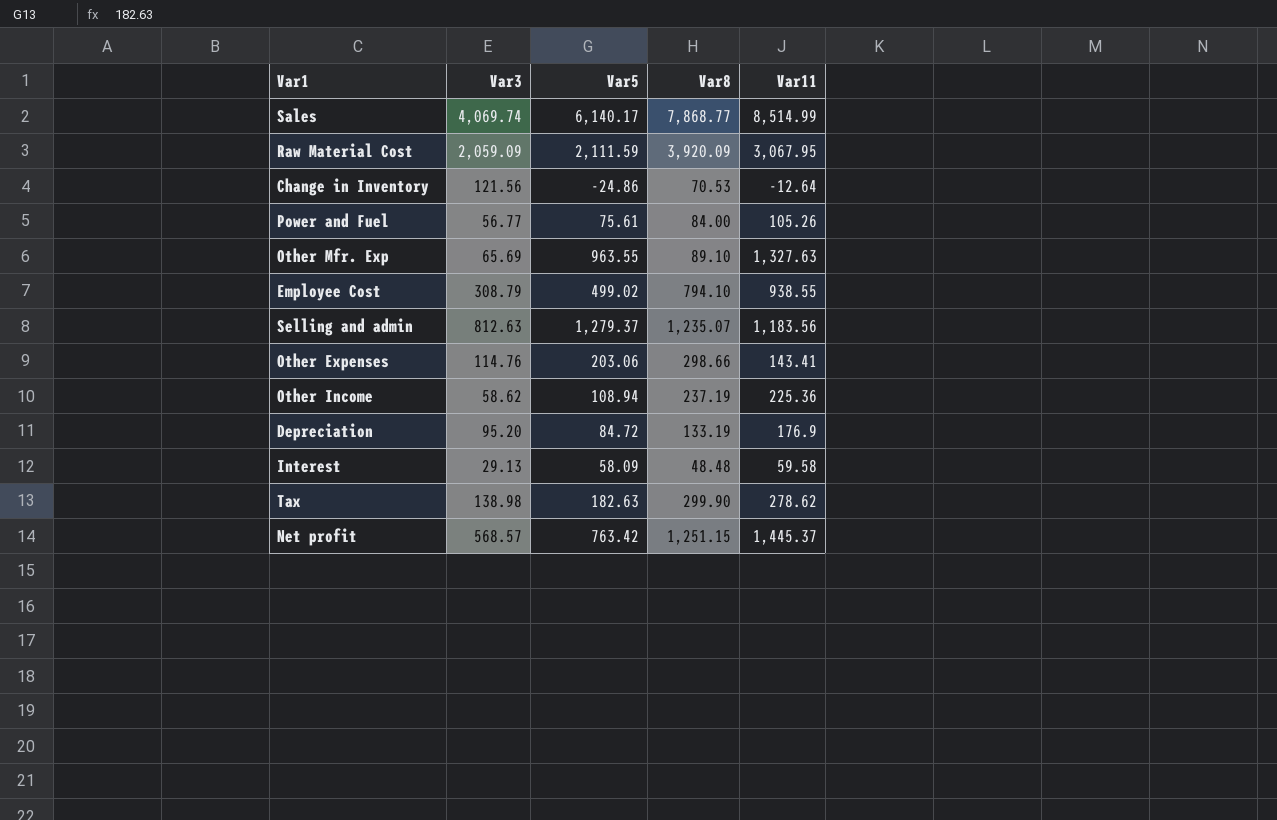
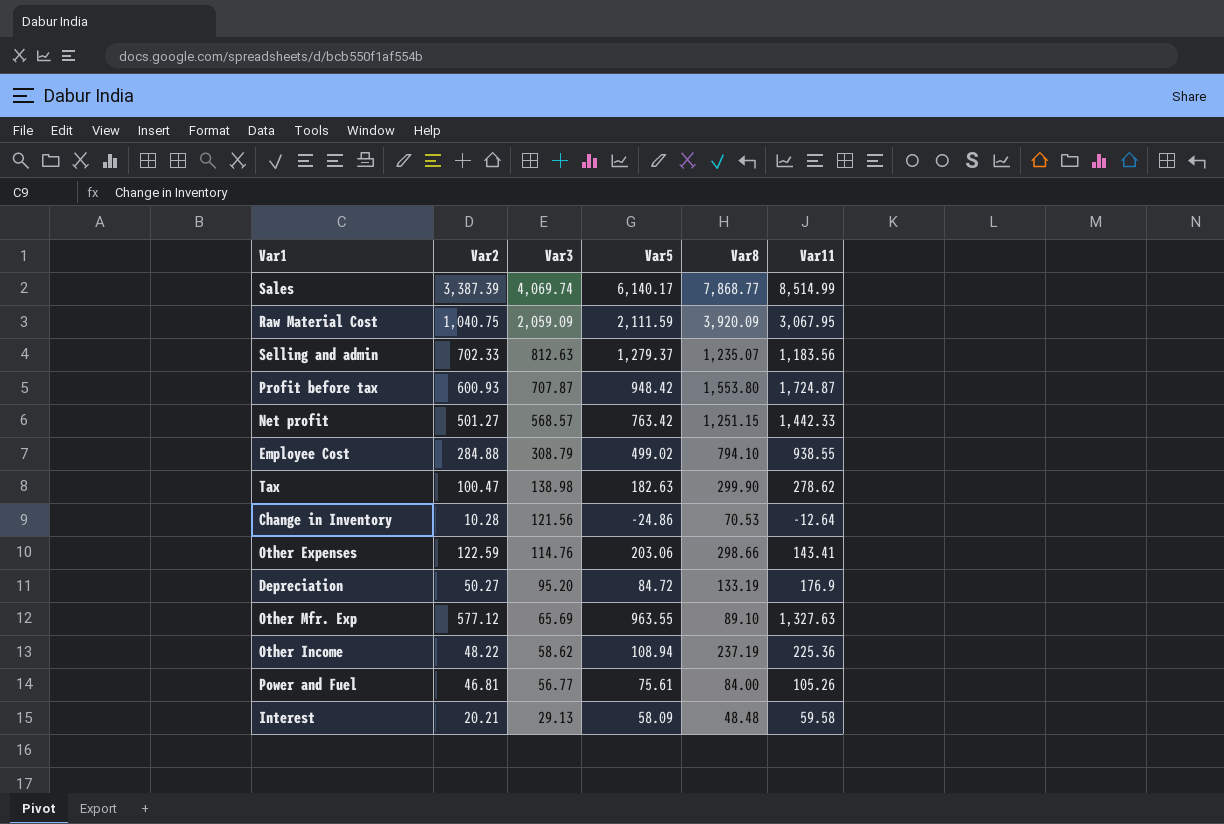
row order: none -> Var3 descending
column Var2 | position: none -> 2
row Profit before tax: none -> 600.93 | 707.87 | 948.42 | 1,553.80 | 1,724.87
Net profit | Var11: 1,445.37 -> 1,442.33

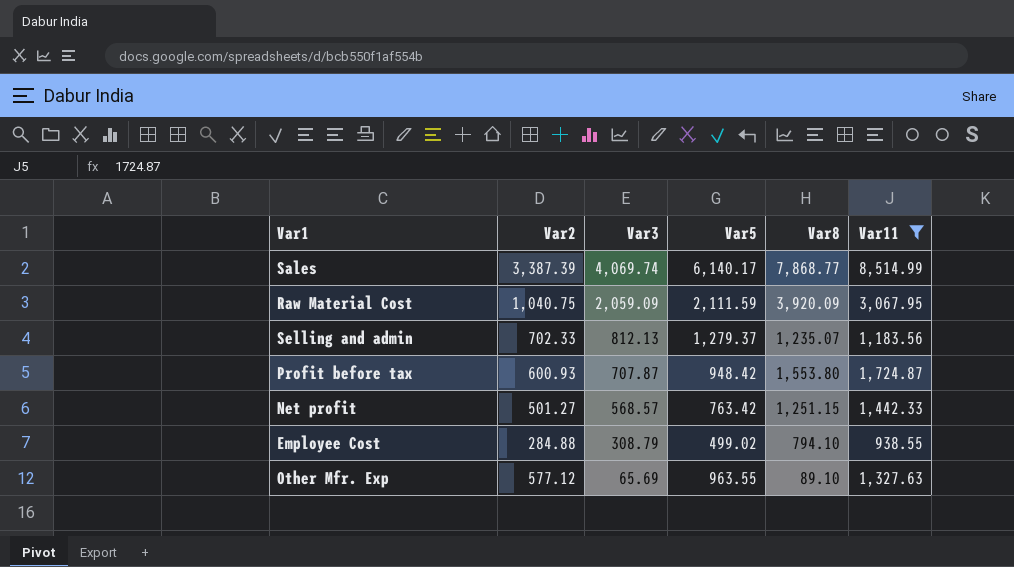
filter: none -> Var11 >= 938.55
Selling and admin | Var3: 812.63 -> 812.13

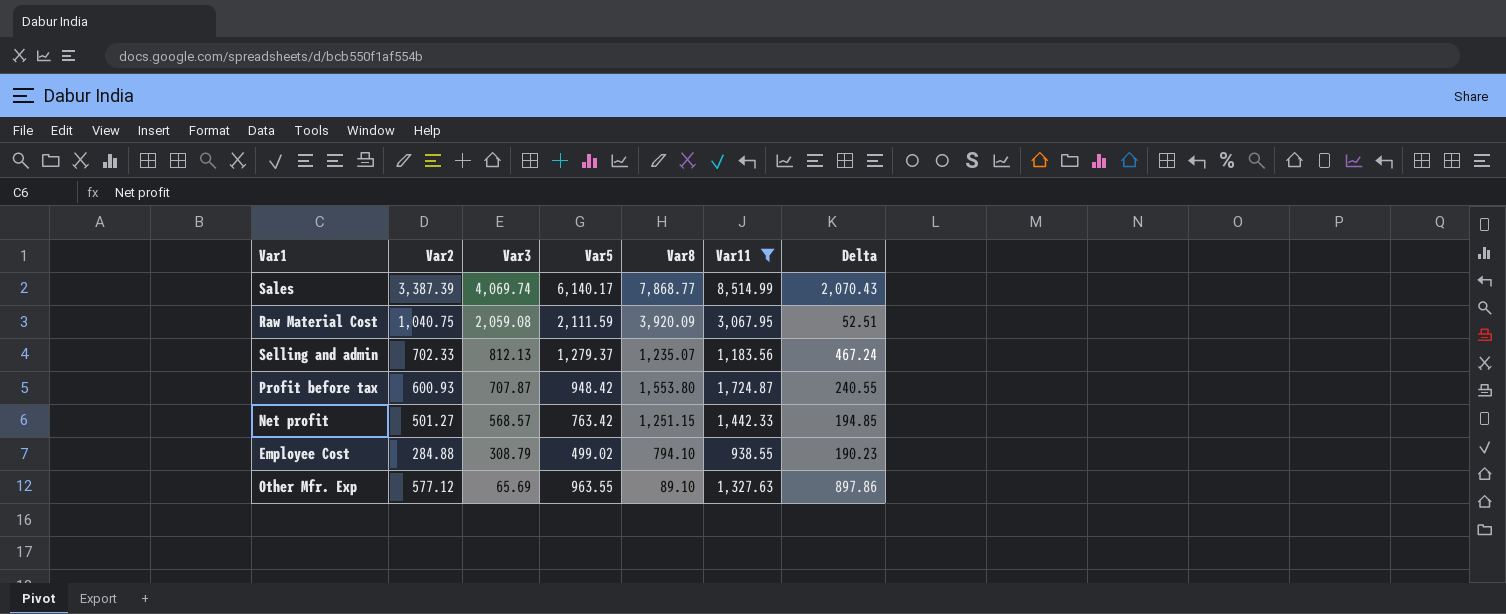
column Delta | formula: none -> [Var5] - [Var3]
Raw Material Cost | Var3: 2,059.09 -> 2,059.08

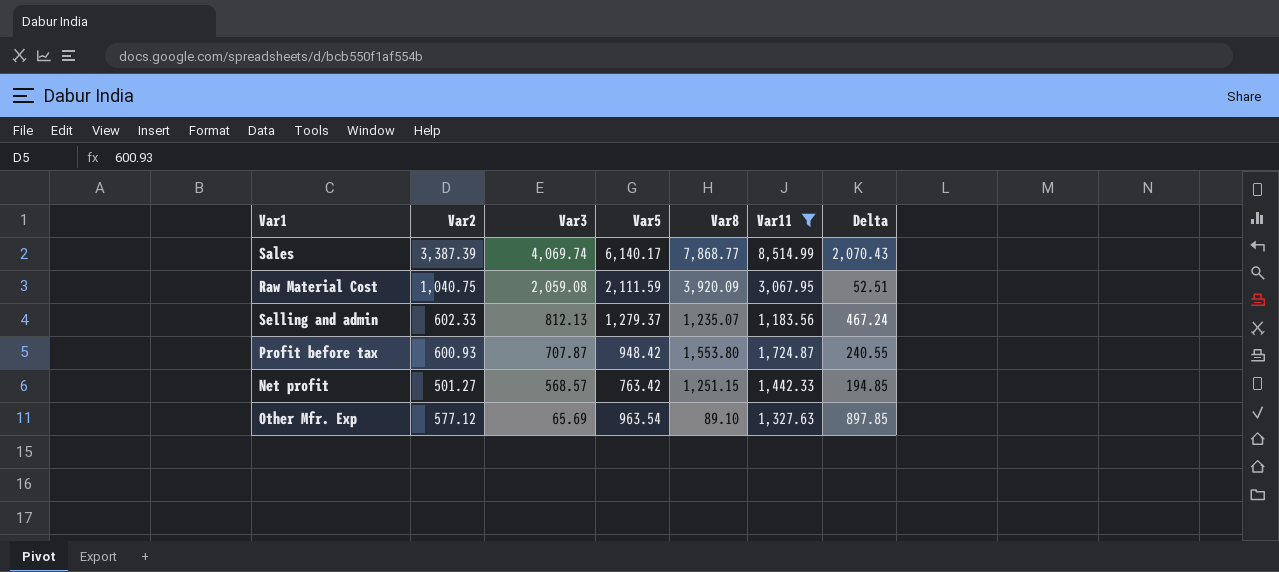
row Employee Cost: 284.88 | 308.79 | 499.02 | 794.10 | 938.55 | 190.23 -> none
Selling and admin | Var2: 702.33 -> 602.33
Other Mfr. Exp | Var5: 963.55 -> 963.54
Other Mfr. Exp | Delta: 897.86 -> 897.85

